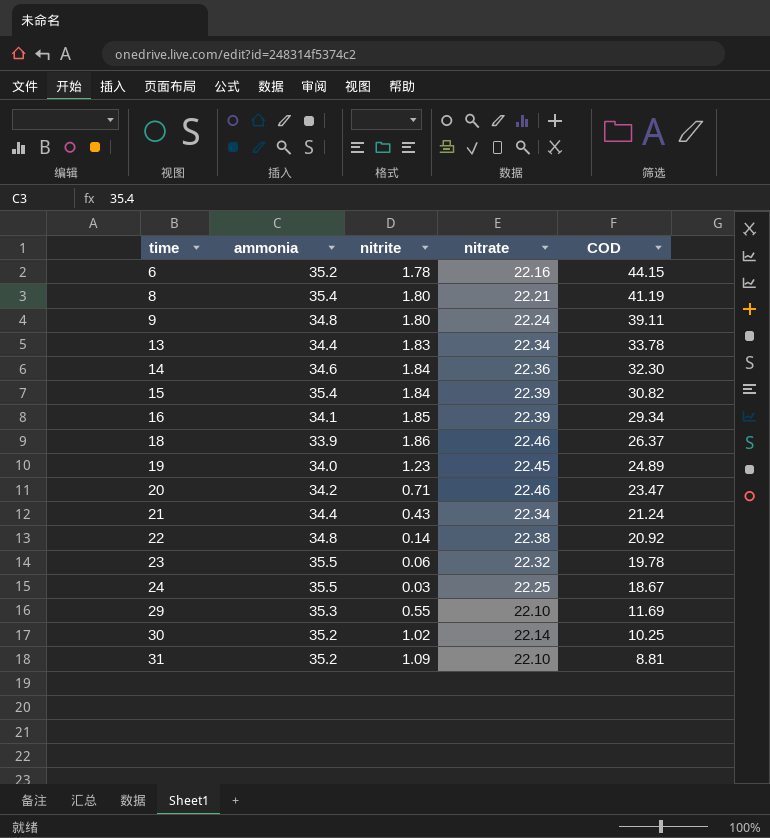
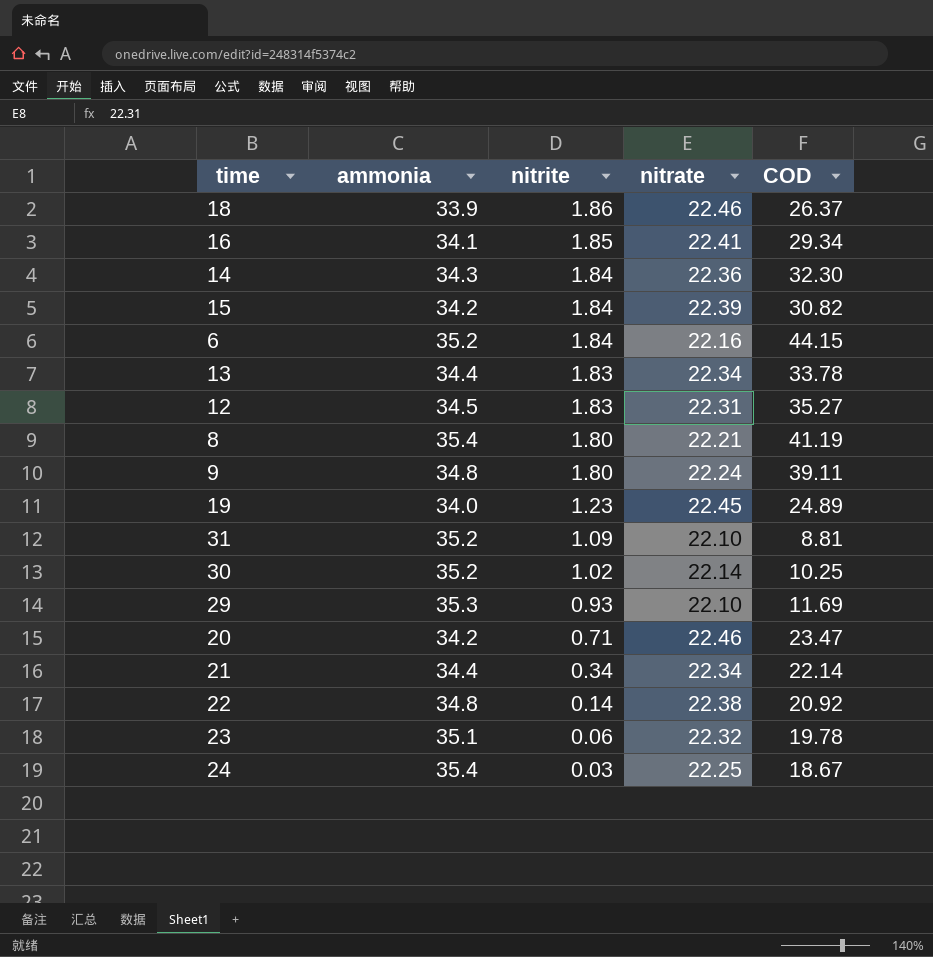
row order: time ascending -> nitrite descending
16 | nitrate: 22.39 -> 22.41
14 | ammonia: 34.6 -> 34.3
15 | ammonia: 35.4 -> 34.2
6 | nitrite: 1.78 -> 1.84
row 12: none -> 34.5 | 1.83 | 22.31 | 35.27
29 | nitrite: 0.55 -> 0.93
21 | nitrite: 0.43 -> 0.34
21 | COD: 21.24 -> 22.14
23 | ammonia: 35.5 -> 35.1
24 | ammonia: 35.5 -> 35.4

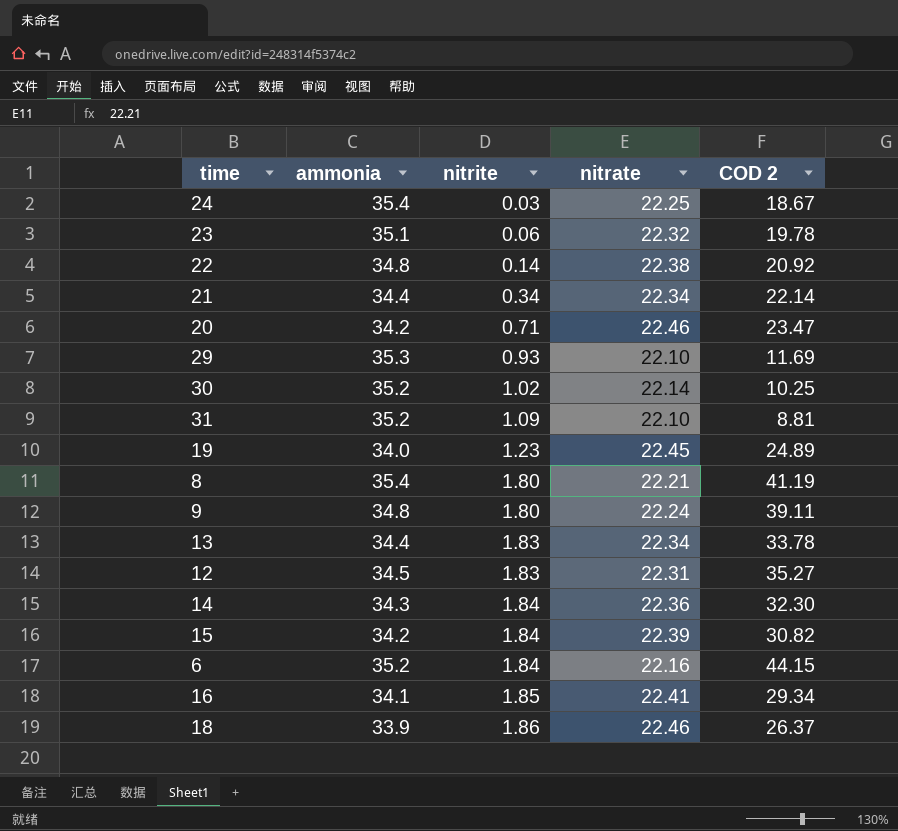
row order: nitrite descending -> nitrite ascending
column name: COD -> COD 2

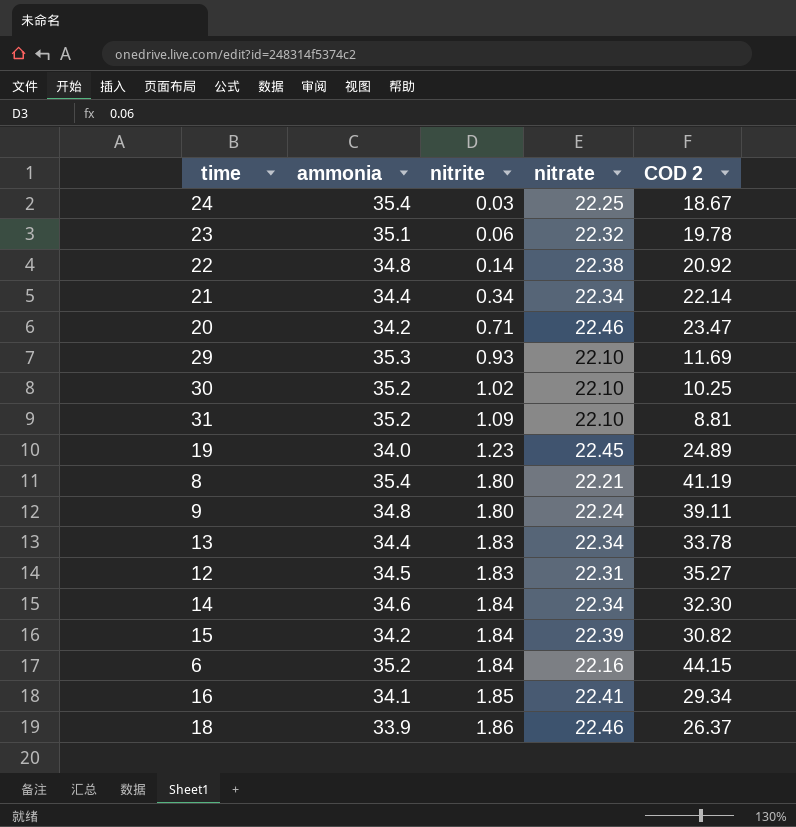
30 | nitrate: 22.14 -> 22.10
14 | ammonia: 34.3 -> 34.6
14 | nitrate: 22.36 -> 22.34

